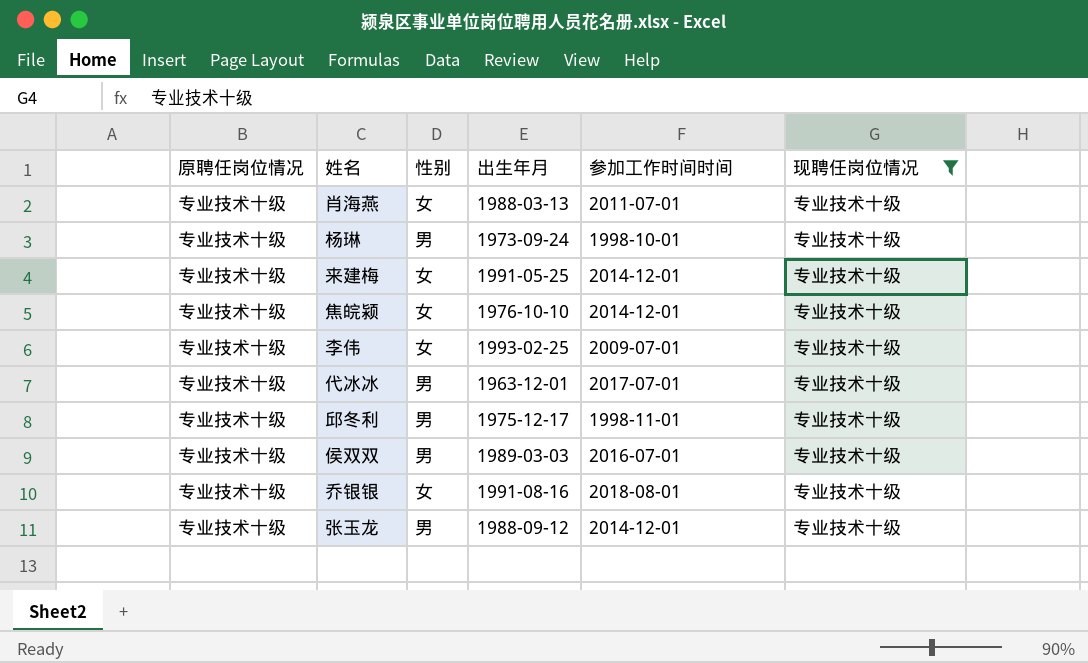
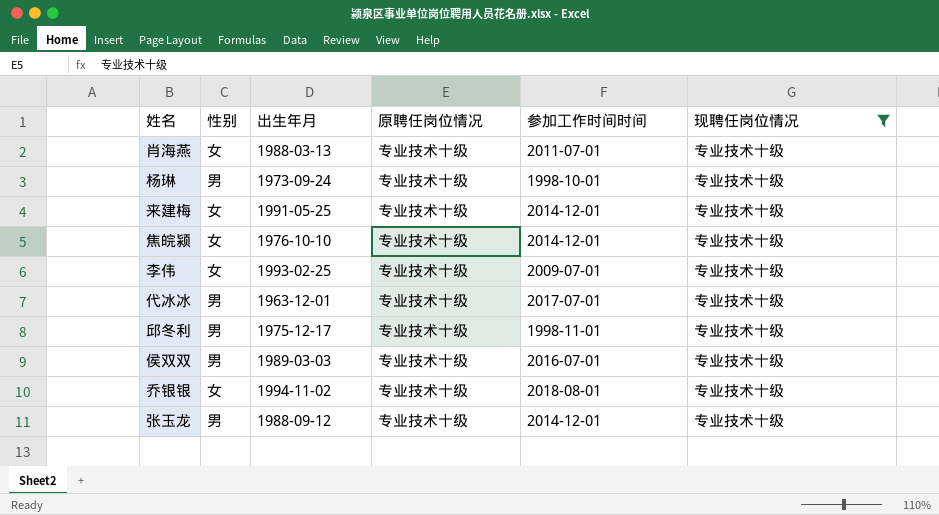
column 原聘任岗位情况 | position: 1 -> 4
乔银银 | 出生年月: 1991-08-16 -> 1994-11-02

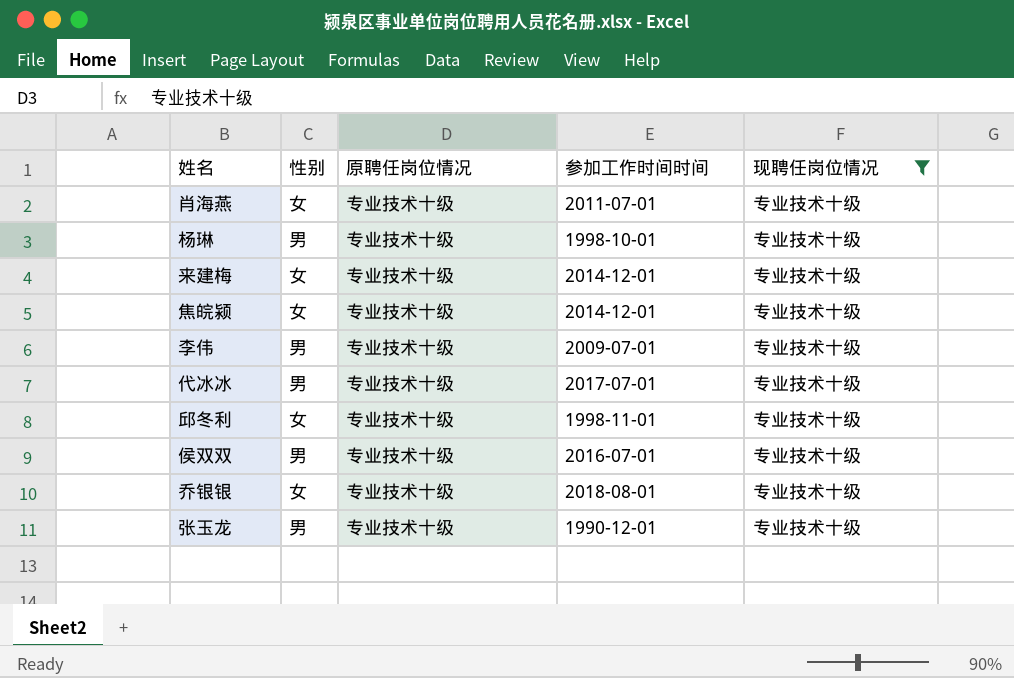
column 出生年月 | position: 3 -> none
李伟 | 性别: 女 -> 男
邱冬利 | 性别: 男 -> 女
张玉龙 | 参加工作时间时间: 2014-12-01 -> 1990-12-01

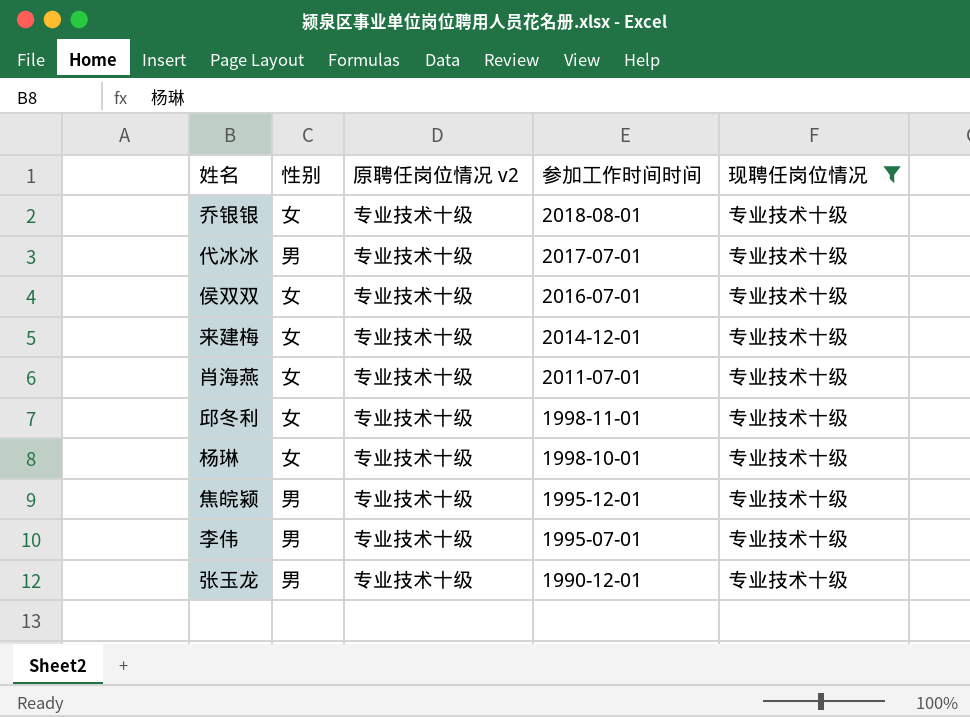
row order: none -> 参加工作时间时间 descending
column name: 原聘任岗位情况 -> 原聘任岗位情况 v2
侯双双 | 性别: 男 -> 女
杨琳 | 性别: 男 -> 女
焦皖颍 | 性别: 女 -> 男
焦皖颍 | 参加工作时间时间: 2014-12-01 -> 1995-12-01
李伟 | 参加工作时间时间: 2009-07-01 -> 1995-07-01

